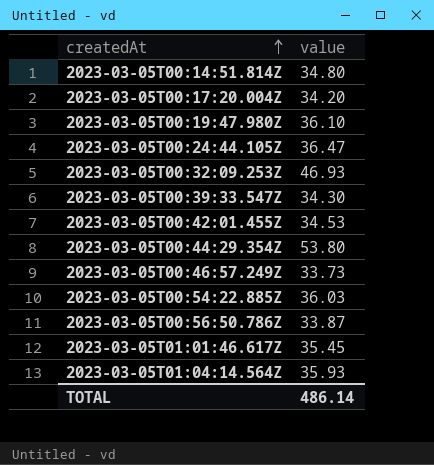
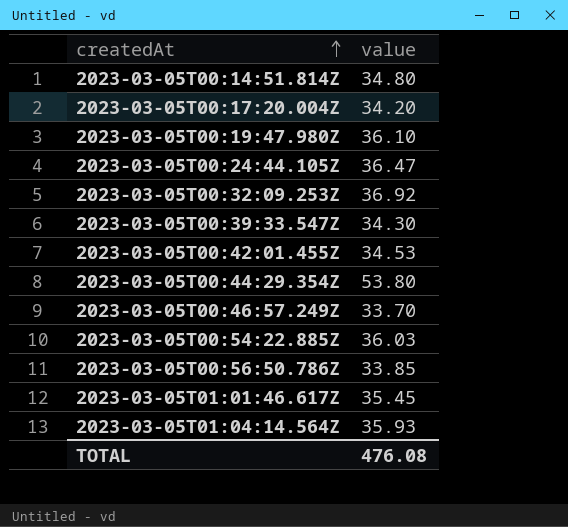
2023-03-05T00:32:09.253Z | value: 46.93 -> 36.92
2023-03-05T00:46:57.249Z | value: 33.73 -> 33.70
2023-03-05T00:56:50.786Z | value: 33.87 -> 33.85
TOTAL | value: 486.14 -> 476.08

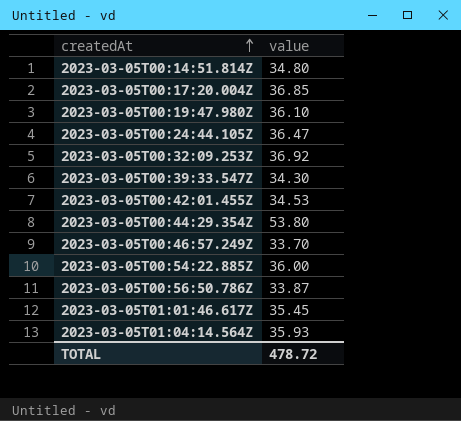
2023-03-05T00:17:20.004Z | value: 34.20 -> 36.85
2023-03-05T00:54:22.885Z | value: 36.03 -> 36.00
2023-03-05T00:56:50.786Z | value: 33.85 -> 33.87
TOTAL | value: 476.08 -> 478.72

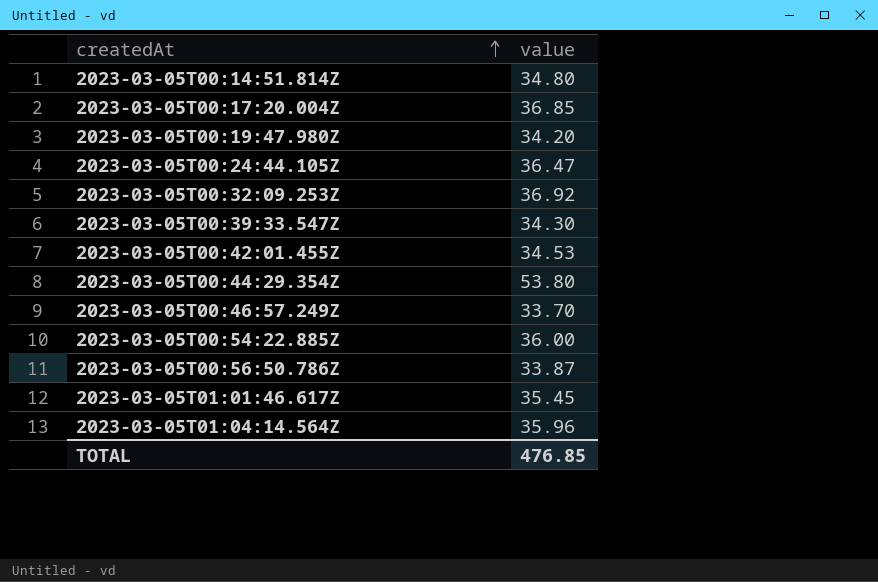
2023-03-05T00:19:47.980Z | value: 36.10 -> 34.20
2023-03-05T01:04:14.564Z | value: 35.93 -> 35.96
TOTAL | value: 478.72 -> 476.85

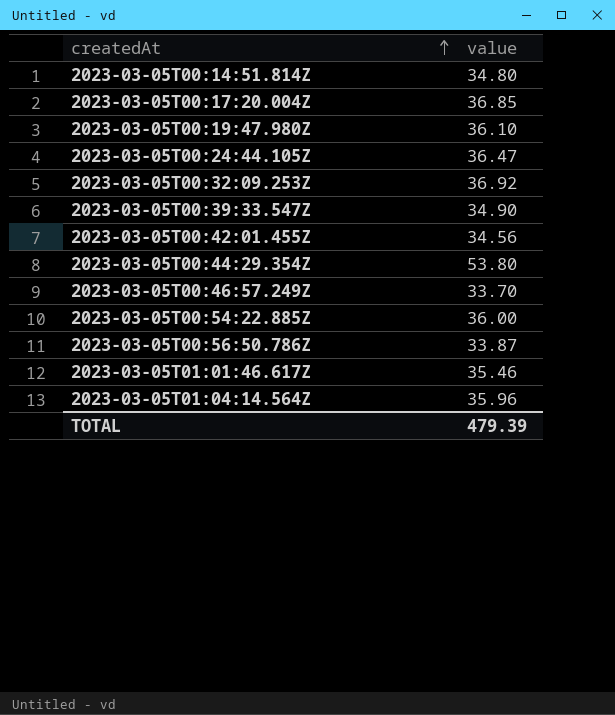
2023-03-05T00:19:47.980Z | value: 34.20 -> 36.10
2023-03-05T00:39:33.547Z | value: 34.30 -> 34.90
2023-03-05T00:42:01.455Z | value: 34.53 -> 34.56
2023-03-05T01:01:46.617Z | value: 35.45 -> 35.46
TOTAL | value: 476.85 -> 479.39

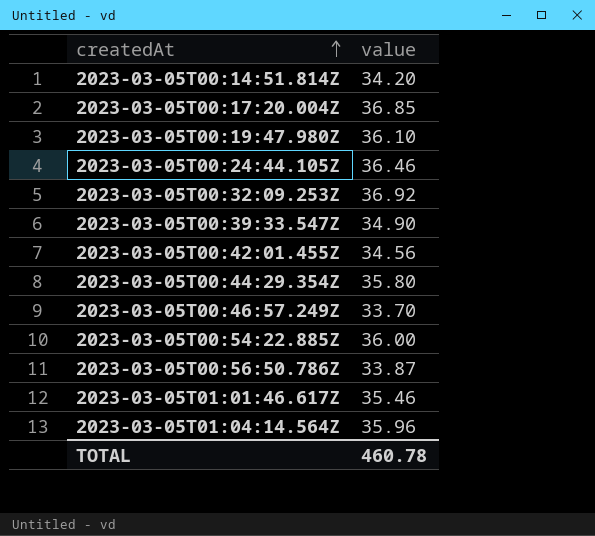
2023-03-05T00:14:51.814Z | value: 34.80 -> 34.20
2023-03-05T00:24:44.105Z | value: 36.47 -> 36.46
2023-03-05T00:44:29.354Z | value: 53.80 -> 35.80
TOTAL | value: 479.39 -> 460.78

